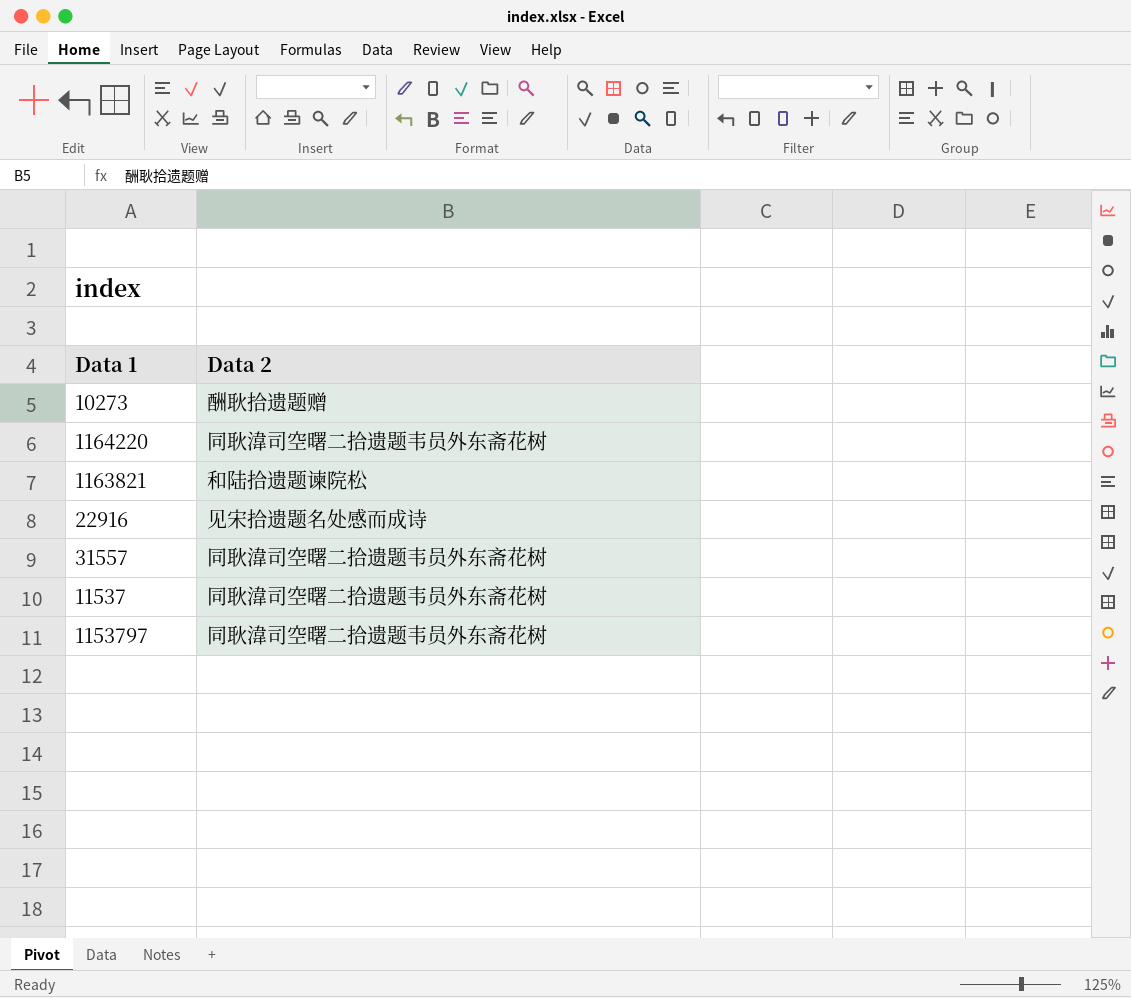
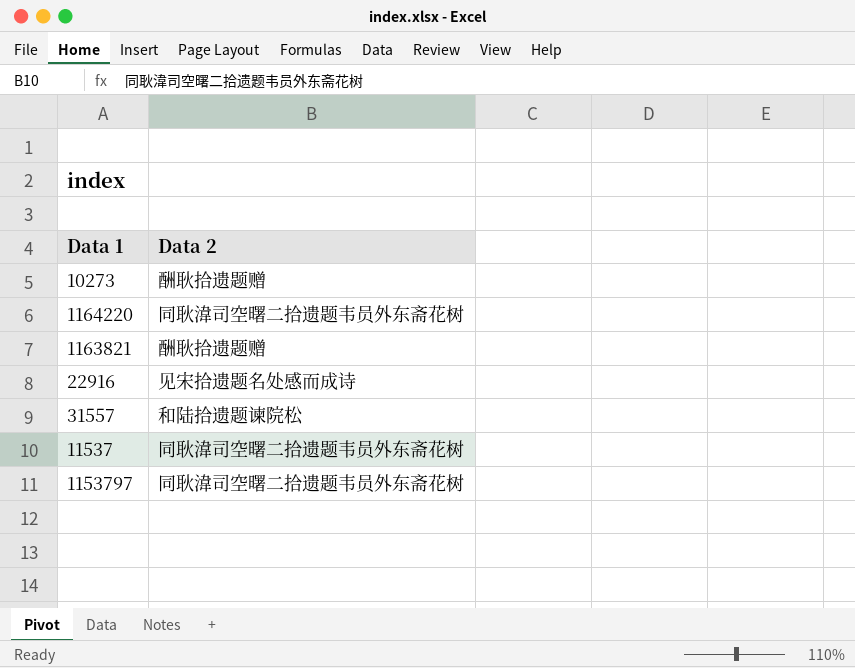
1163821 | Data 2: 和陆拾遗题谏院松 -> 酬耿拾遗题赠
31557 | Data 2: 同耿湋司空曙二拾遗题韦员外东斋花树 -> 和陆拾遗题谏院松

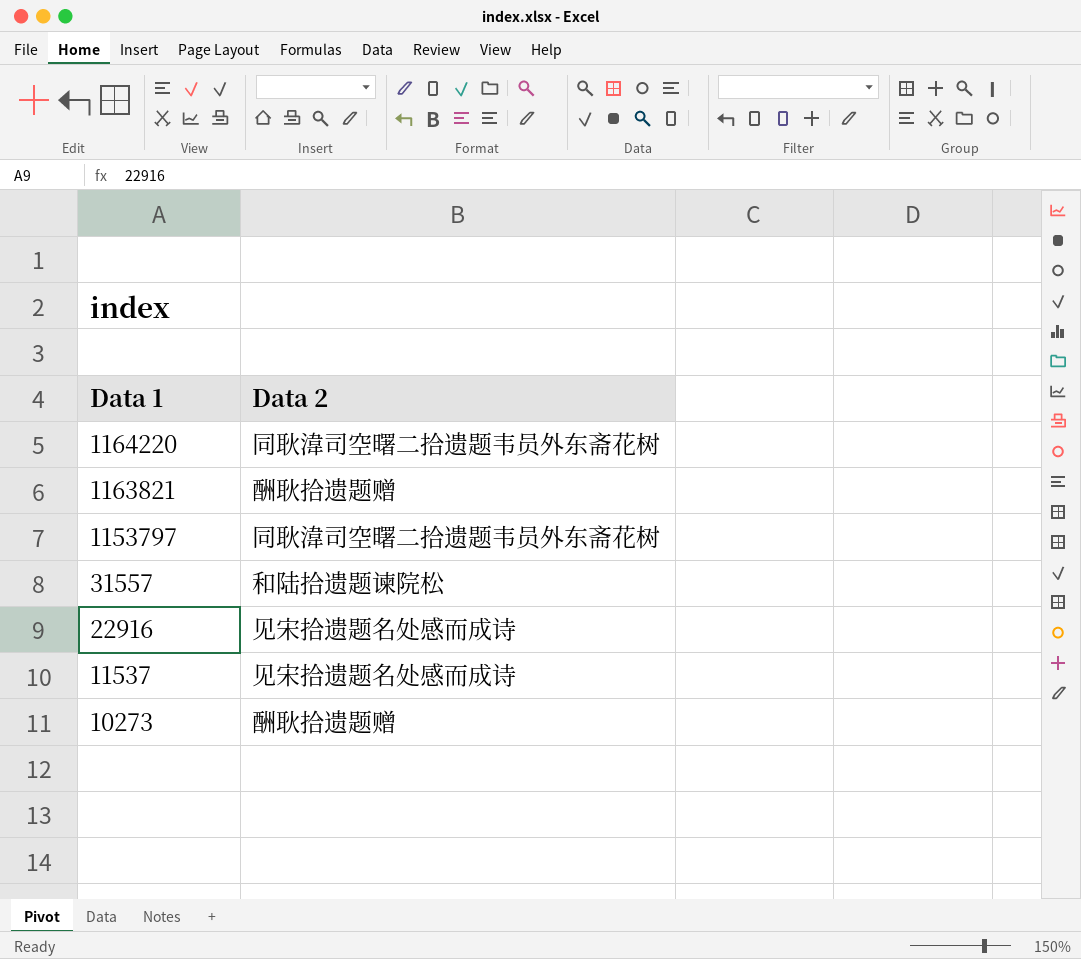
row order: none -> Data 1 descending
11537 | Data 2: 同耿湋司空曙二拾遗题韦员外东斋花树 -> 见宋拾遗题名处感而成诗

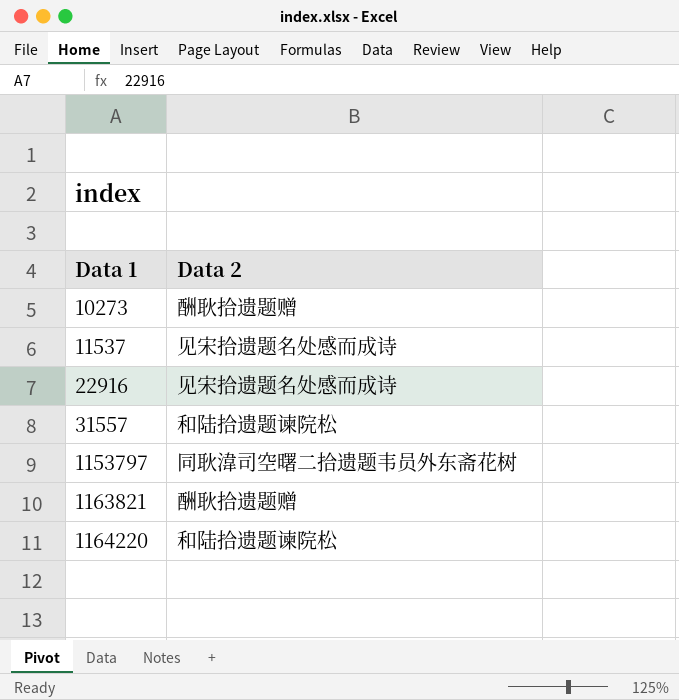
row order: Data 1 descending -> Data 1 ascending
1164220 | Data 2: 同耿湋司空曙二拾遗题韦员外东斋花树 -> 和陆拾遗题谏院松

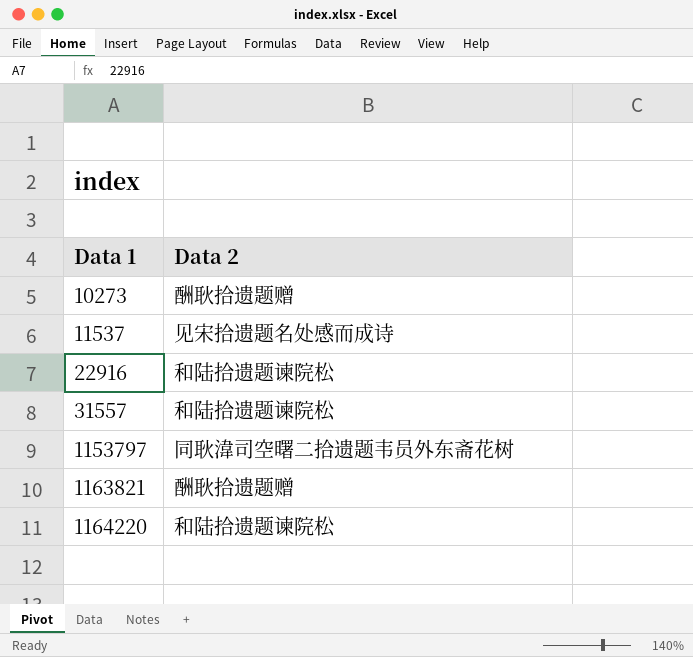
22916 | Data 2: 见宋拾遗题名处感而成诗 -> 和陆拾遗题谏院松

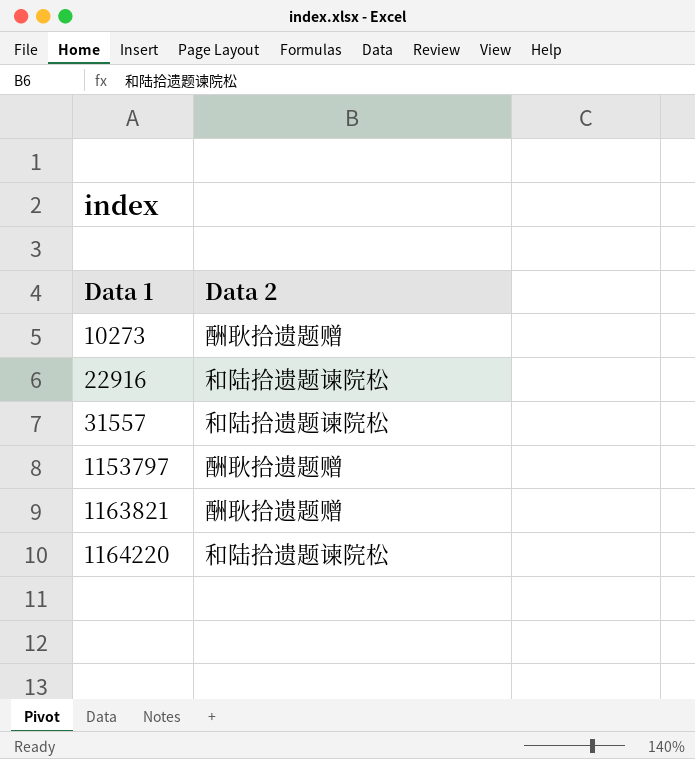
row 11537: 见宋拾遗题名处感而成诗 -> none
1153797 | Data 2: 同耿湋司空曙二拾遗题韦员外东斋花树 -> 酬耿拾遗题赠

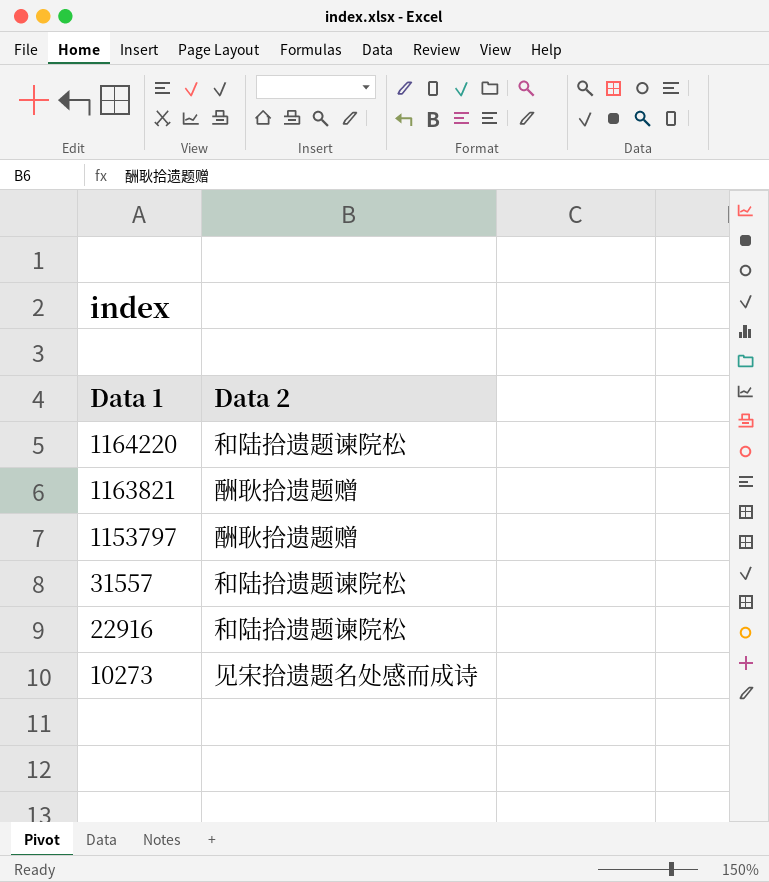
row order: Data 1 ascending -> Data 1 descending
10273 | Data 2: 酬耿拾遗题赠 -> 见宋拾遗题名处感而成诗

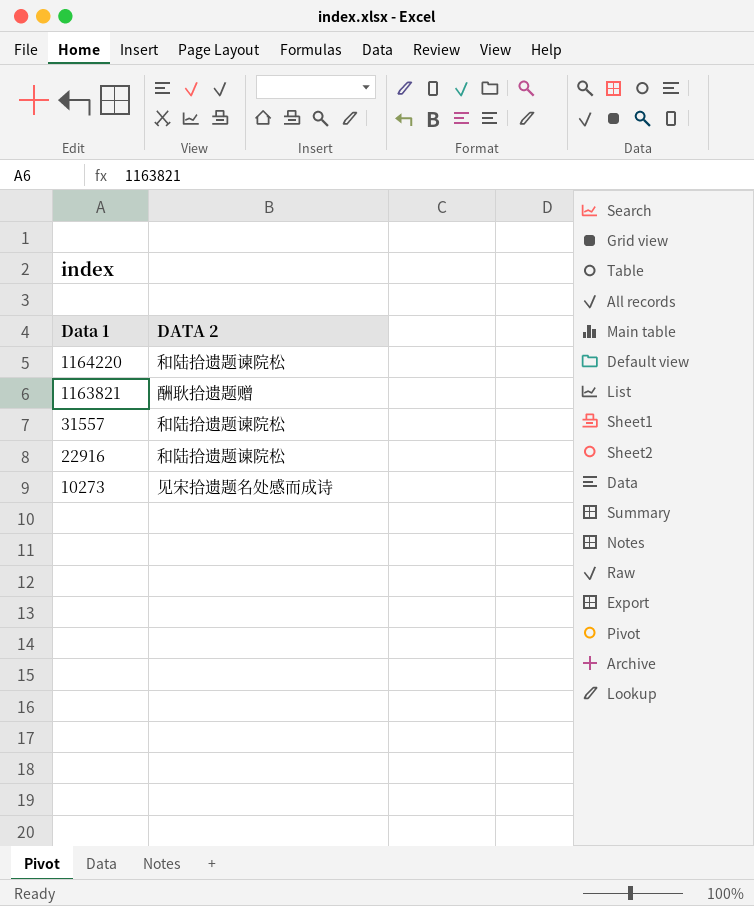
column name: Data 2 -> DATA 2
row 1153797: 酬耿拾遗题赠 -> none

